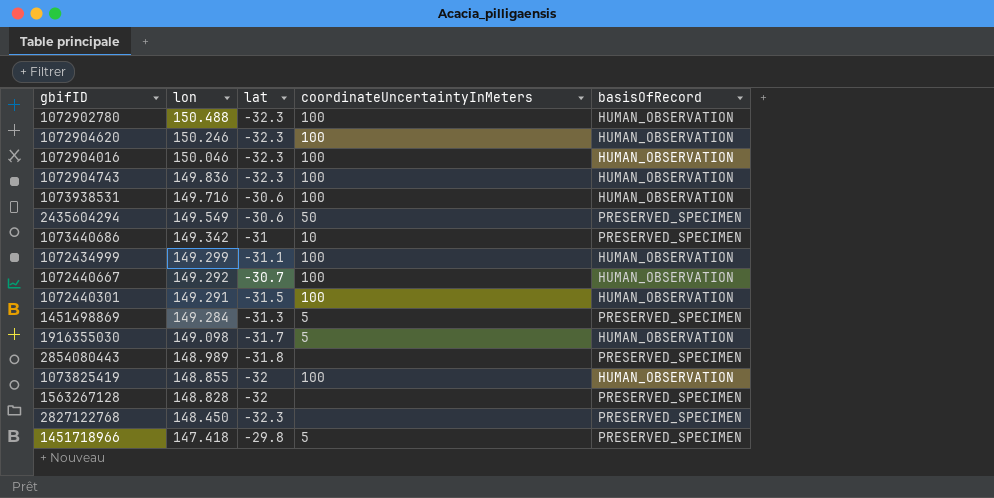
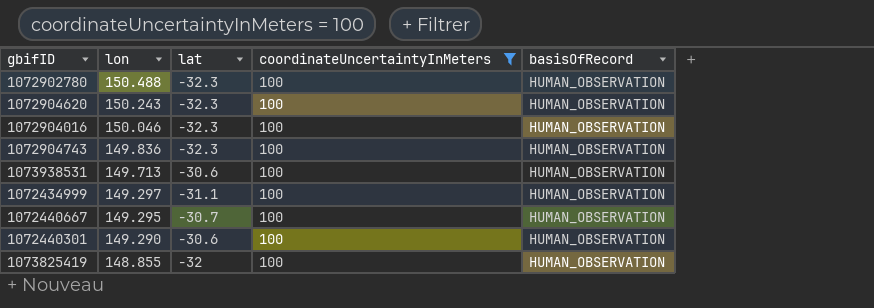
filter: none -> coordinateUncertaintyInMeters = 100
1072904620 | lon: 150.246 -> 150.243
1073938531 | lon: 149.716 -> 149.713
1072434999 | lon: 149.299 -> 149.297
1072440667 | lon: 149.292 -> 149.295
1072440301 | lon: 149.291 -> 149.290
1072440301 | lat: -31.5 -> -30.6

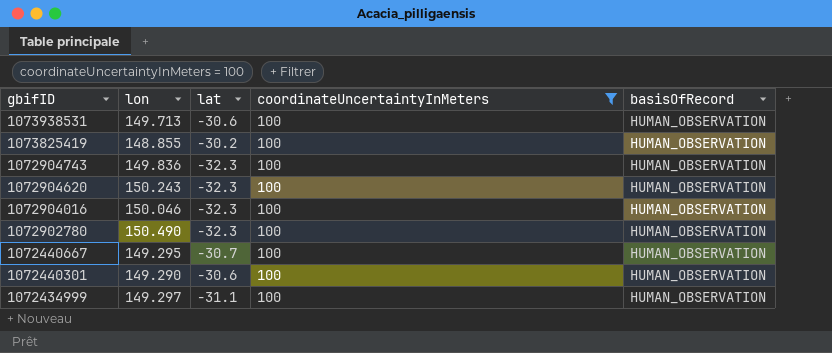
row order: lon descending -> gbifID descending
1073825419 | lat: -32 -> -30.2
1072902780 | lon: 150.488 -> 150.490

